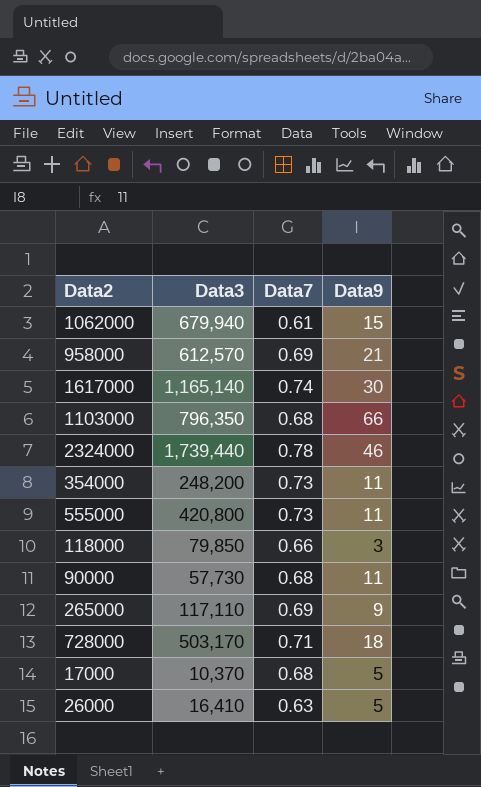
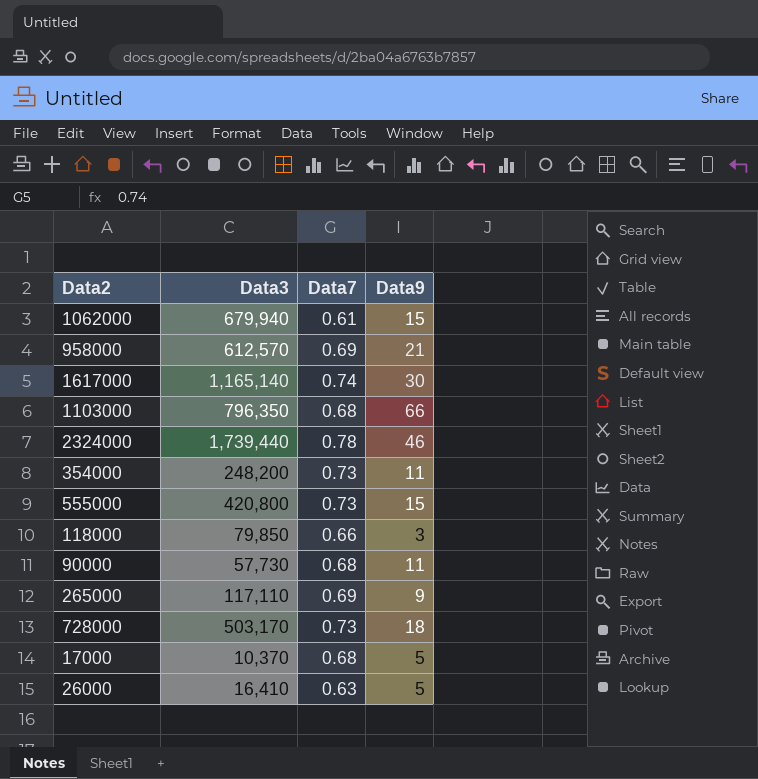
555000 | Data9: 11 -> 15
728000 | Data7: 0.71 -> 0.73

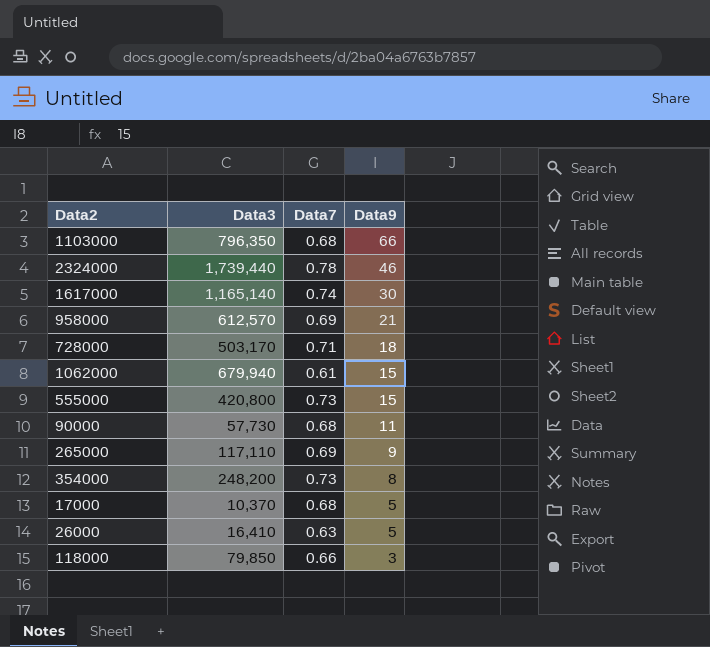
row order: none -> Data9 descending
728000 | Data7: 0.73 -> 0.71
354000 | Data9: 11 -> 8

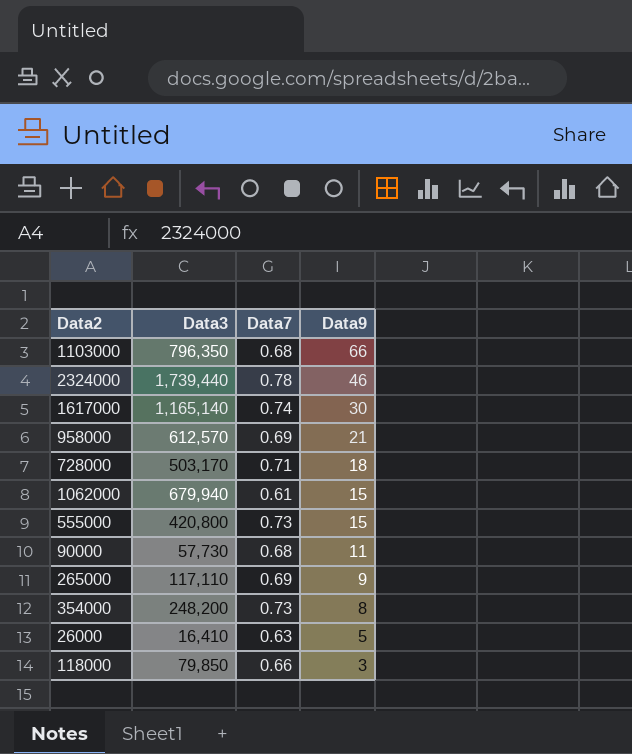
row 17000: 10,370 | 0.68 | 5 -> none

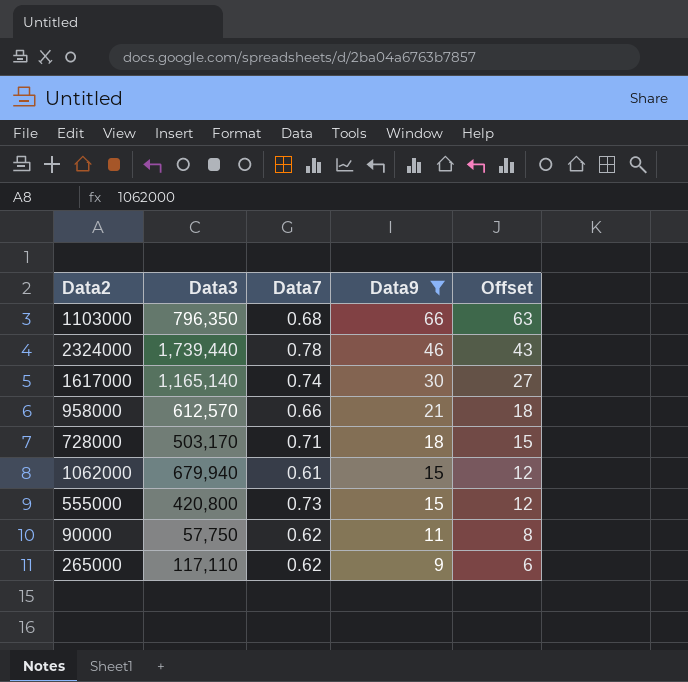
filter: none -> Data9 >= 9
column Offset | formula: none -> [Data9] - 3
958000 | Data7: 0.69 -> 0.66
90000 | Data3: 57,730 -> 57,750
90000 | Data7: 0.68 -> 0.62
265000 | Data7: 0.69 -> 0.62

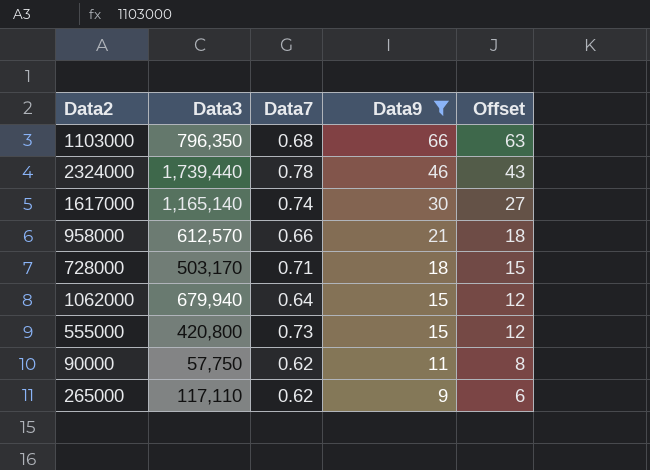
1062000 | Data7: 0.61 -> 0.64

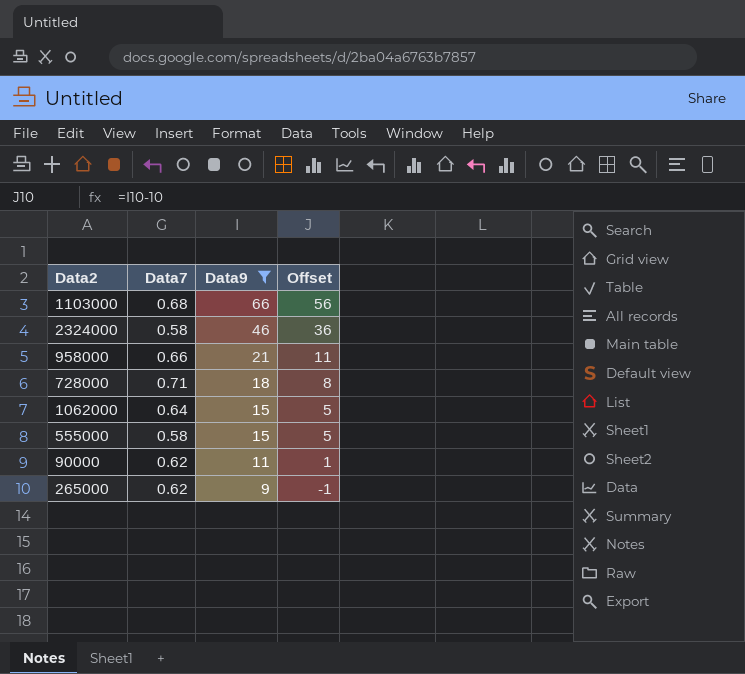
column Data3 | position: 2 -> none
column Offset | formula: [Data9] - 3 -> [Data9] - 10
row 1617000: 1,165,140 | 0.74 | 30 | 27 -> none
2324000 | Data7: 0.78 -> 0.58
555000 | Data7: 0.73 -> 0.58

